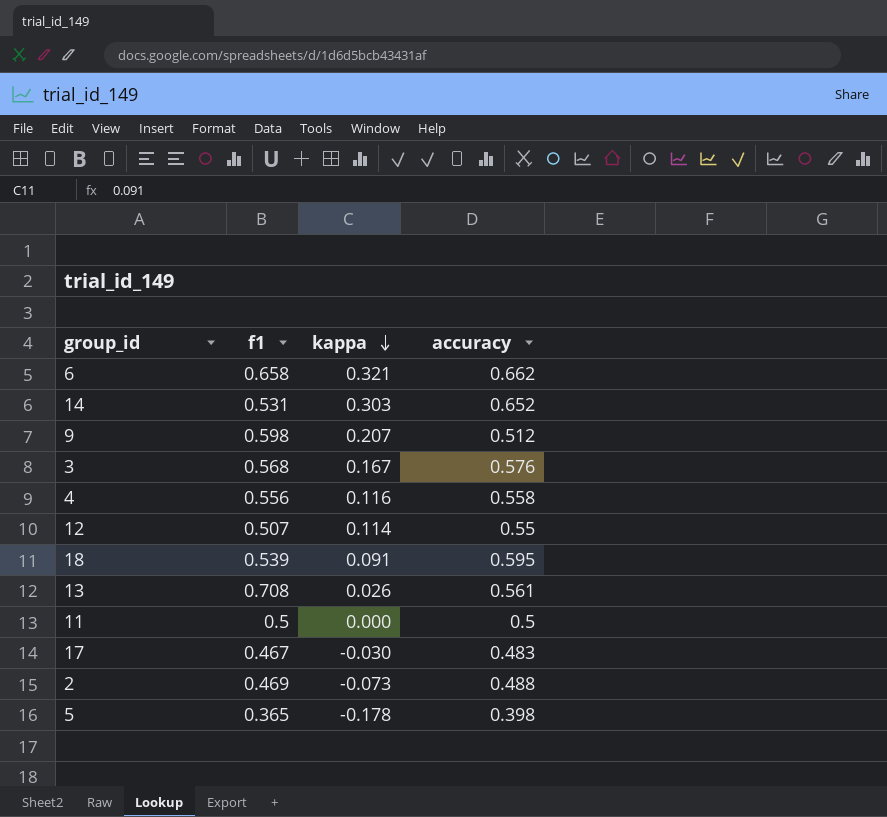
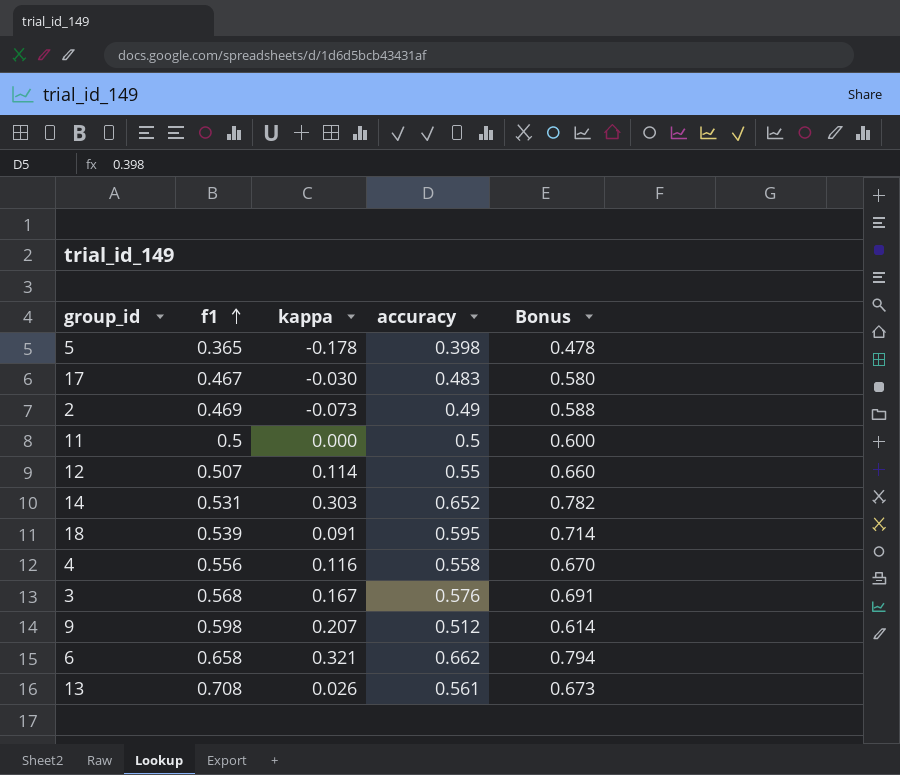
row order: kappa descending -> f1 ascending
column Bonus | formula: none -> [accuracy] * 1.2
2 | accuracy: 0.488 -> 0.49

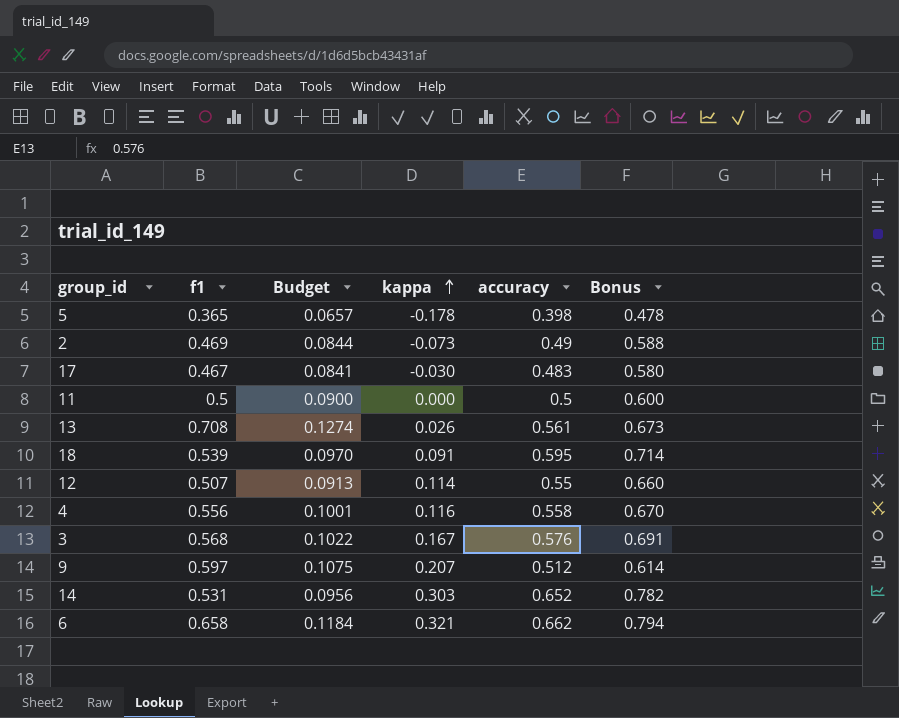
row order: f1 ascending -> kappa ascending
column Budget | formula: none -> [f1] * 0.18
9 | f1: 0.598 -> 0.597

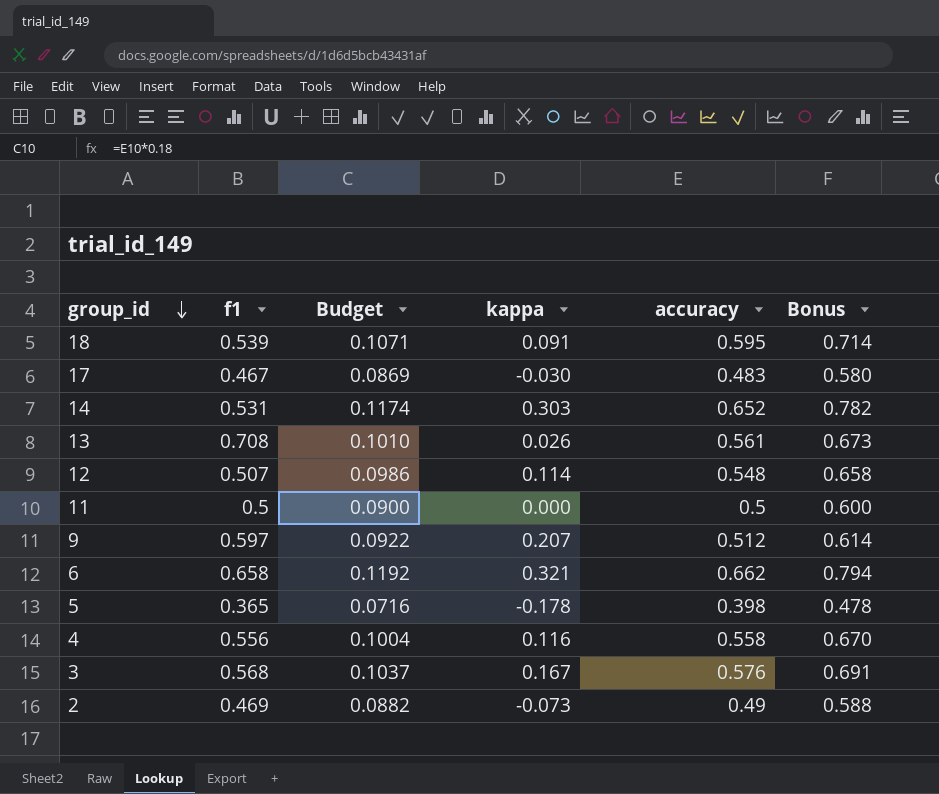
row order: kappa ascending -> group_id descending
column Budget | formula: [f1] * 0.18 -> [accuracy] * 0.18
12 | accuracy: 0.55 -> 0.548
12 | Bonus: 0.660 -> 0.658

